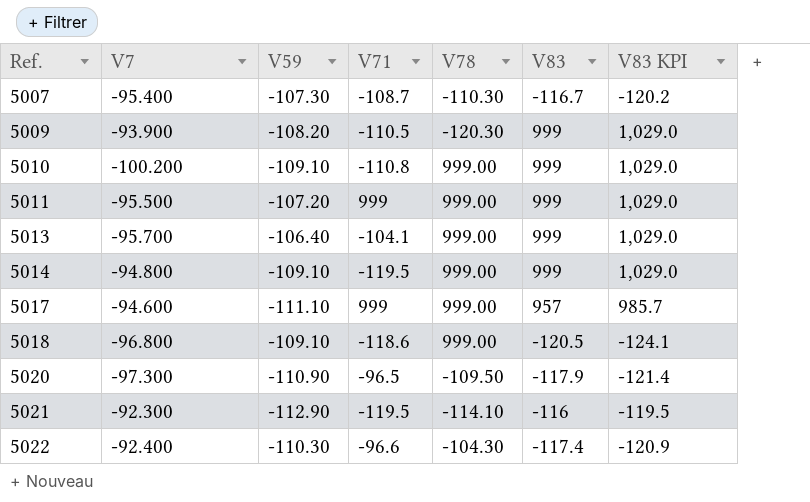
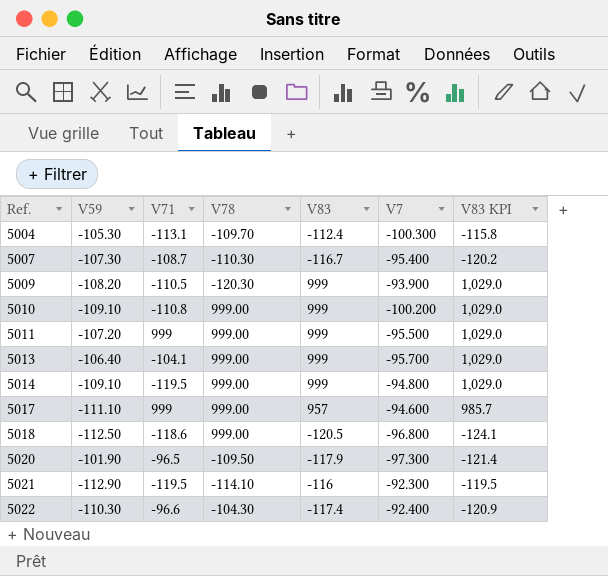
column V7 | position: 2 -> 6
row 5004: none -> -105.30 | -113.1 | -109.70 | -112.4 | -100.300 | -115.8
5018 | V59: -109.10 -> -112.50
5020 | V59: -110.90 -> -101.90

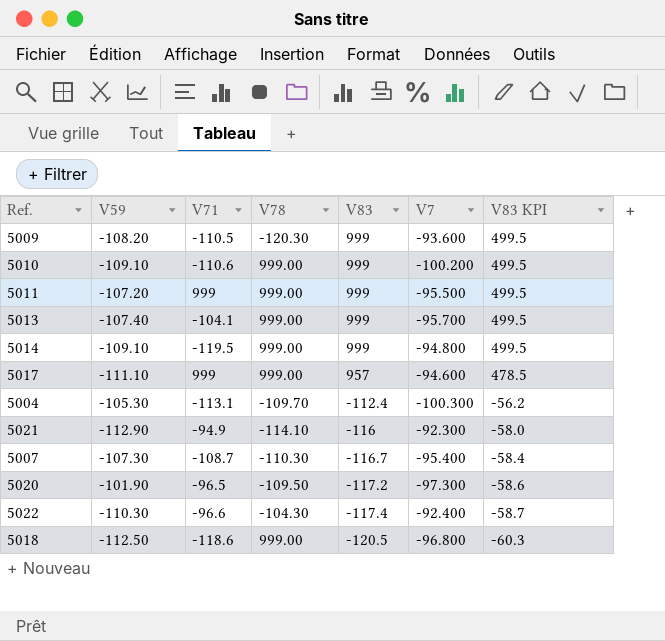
row order: Ref. ascending -> V83 descending
column V83 KPI | formula: [V83] * 1.03 -> [V83] * 0.5
5009 | V7: -93.900 -> -93.600
5010 | V71: -110.8 -> -110.6
5013 | V59: -106.40 -> -107.40
5021 | V71: -119.5 -> -94.9
5020 | V83: -117.9 -> -117.2

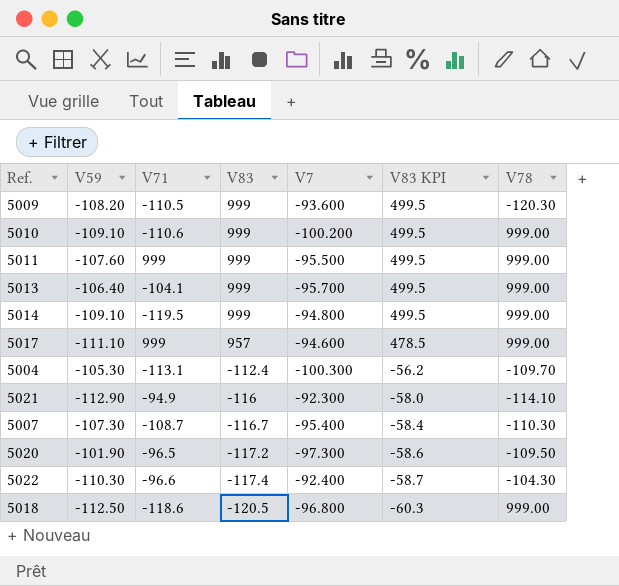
column V78 | position: 4 -> 7
5011 | V59: -107.20 -> -107.60
5013 | V59: -107.40 -> -106.40

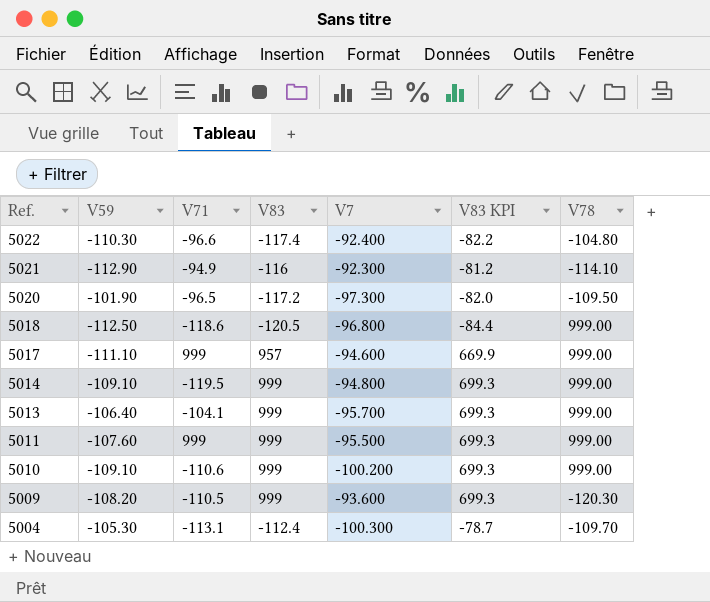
row order: V83 descending -> Ref. descending
column V83 KPI | formula: [V83] * 0.5 -> [V83] * 0.7
row 5007: -107.30 | -108.7 | -116.7 | -95.400 | -58.4 | -110.30 -> none
5022 | V78: -104.30 -> -104.80

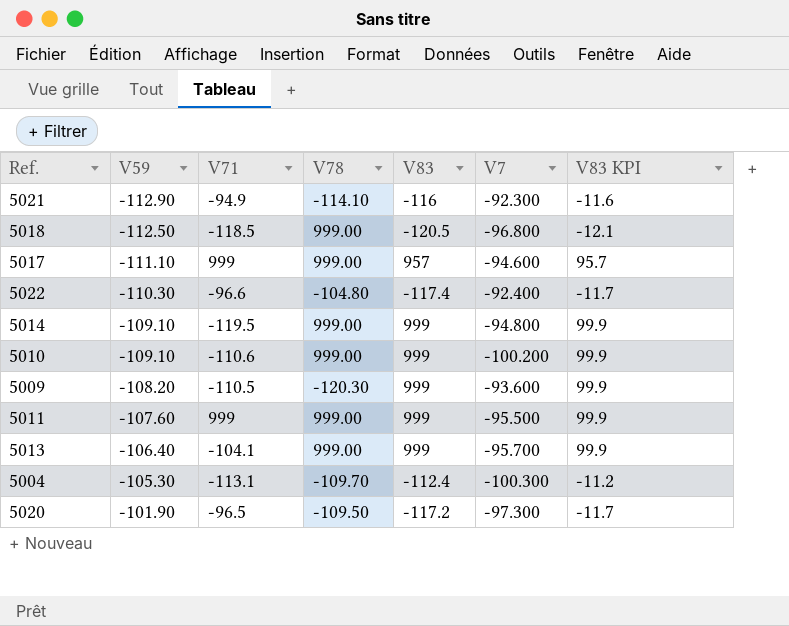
row order: Ref. descending -> V59 ascending
column V78 | position: 7 -> 4
column V83 KPI | formula: [V83] * 0.7 -> [V83] * 0.1
5018 | V71: -118.6 -> -118.5

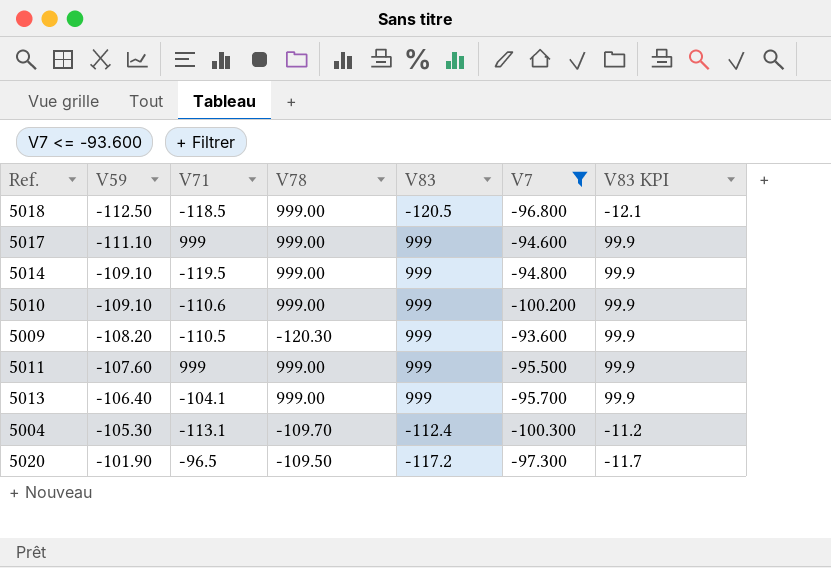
filter: none -> V7 <= -93.600
5017 | V83: 957 -> 999
5017 | V83 KPI: 95.7 -> 99.9

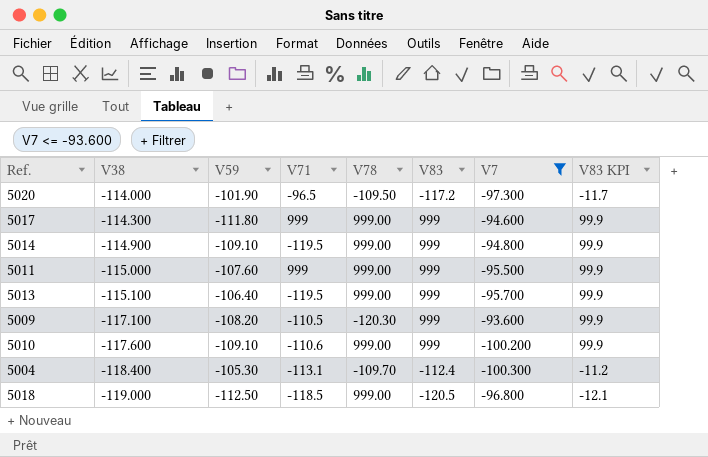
row order: V59 ascending -> V38 descending
column V38 | position: none -> 2
5017 | V59: -111.10 -> -111.80
5013 | V71: -104.1 -> -119.5

